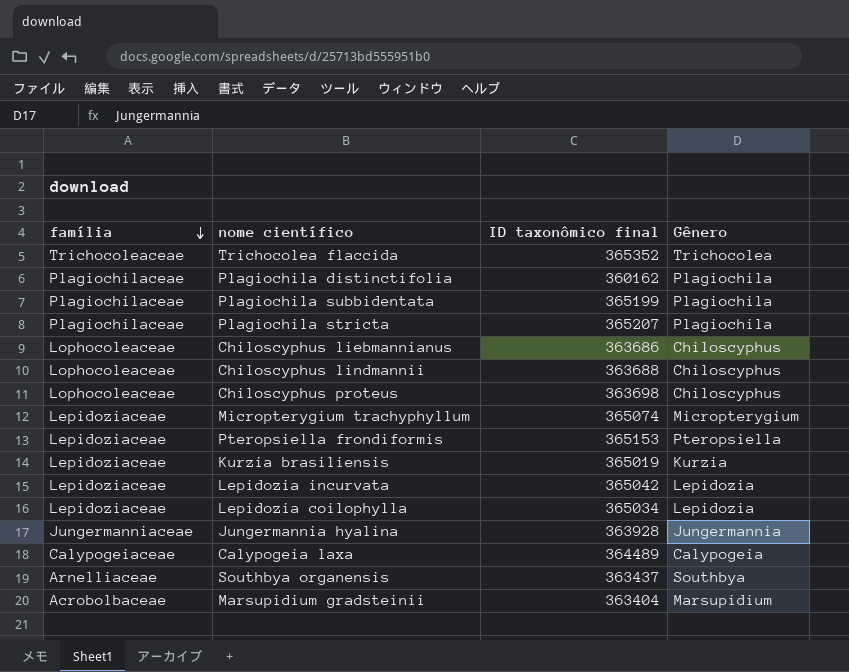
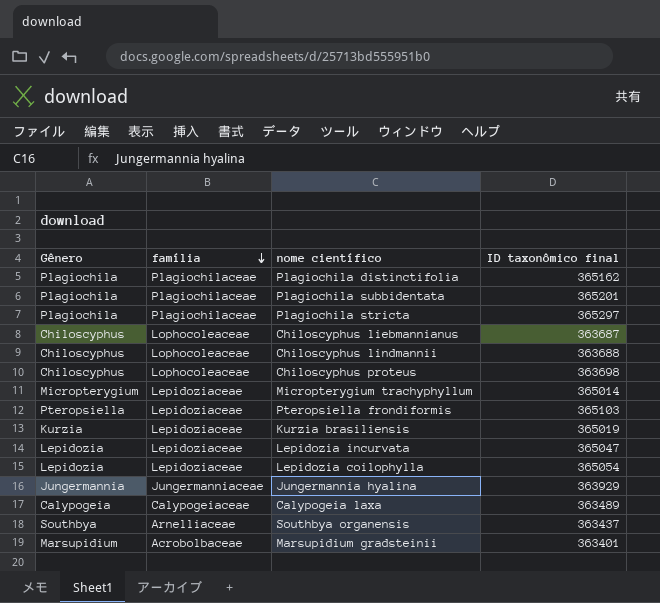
column Gênero | position: 4 -> 1
row Trichocolea flaccida: Trichocoleaceae | 365352 | Trichocolea -> none
Plagiochila distinctifolia | ID taxonômico final: 360162 -> 365162
Plagiochila subbidentata | ID taxonômico final: 365199 -> 365201
Plagiochila stricta | ID taxonômico final: 365207 -> 365297
Chiloscyphus liebmannianus | ID taxonômico final: 363686 -> 363687
Micropterygium trachyphyllum | ID taxonômico final: 365074 -> 365014
Pteropsiella frondiformis | ID taxonômico final: 365153 -> 365103
Lepidozia incurvata | ID taxonômico final: 365042 -> 365047
Lepidozia coilophylla | ID taxonômico final: 365034 -> 365054
Jungermannia hyalina | ID taxonômico final: 363928 -> 363929
Calypogeia laxa | ID taxonômico final: 364489 -> 363489
Marsupidium gradsteinii | ID taxonômico final: 363404 -> 363401

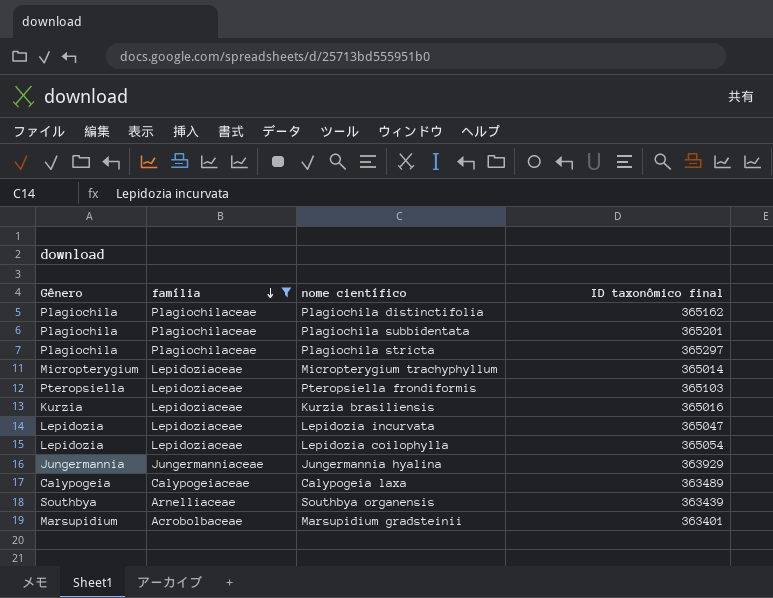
filter: none -> família != Lophocoleaceae
Kurzia brasiliensis | ID taxonômico final: 365019 -> 365016
Southbya organensis | ID taxonômico final: 363437 -> 363439

